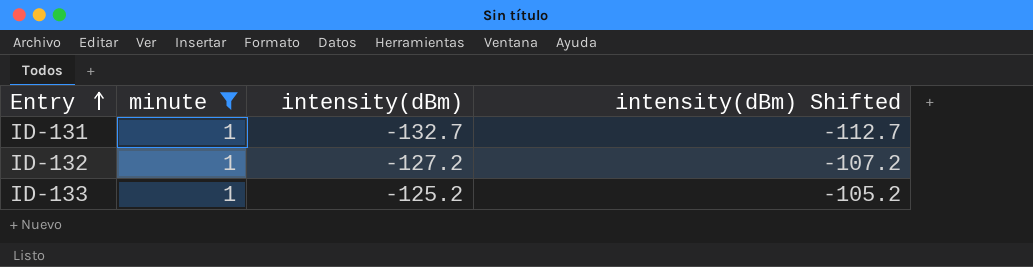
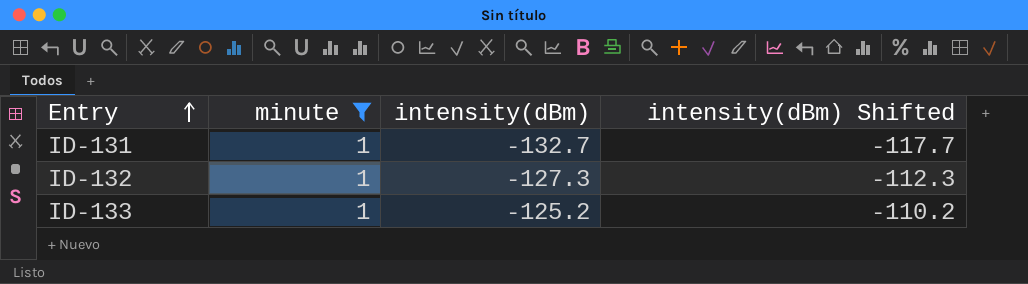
column intensity(dBm) Shifted | formula: [intensity(dBm)] + 20 -> [intensity(dBm)] + 15
ID-132 | intensity(dBm): -127.2 -> -127.3

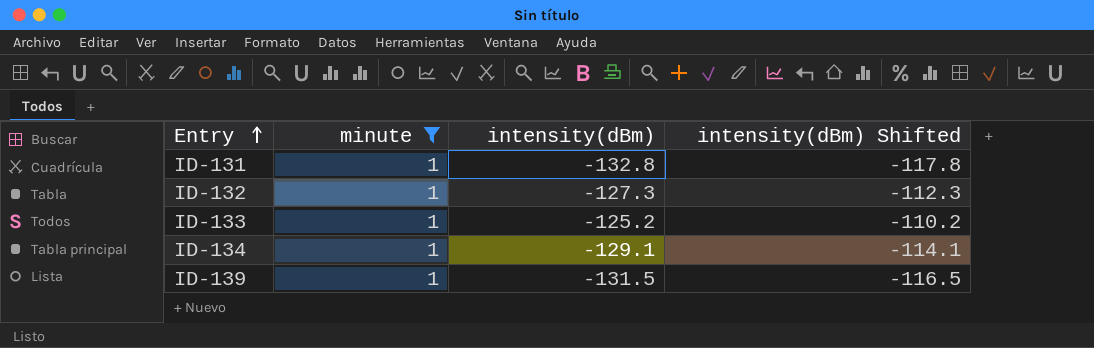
ID-131 | intensity(dBm): -132.7 -> -132.8
ID-131 | intensity(dBm) Shifted: -117.7 -> -117.8
row ID-134: none -> 1 | -129.1 | -114.1
row ID-139: none -> 1 | -131.5 | -116.5

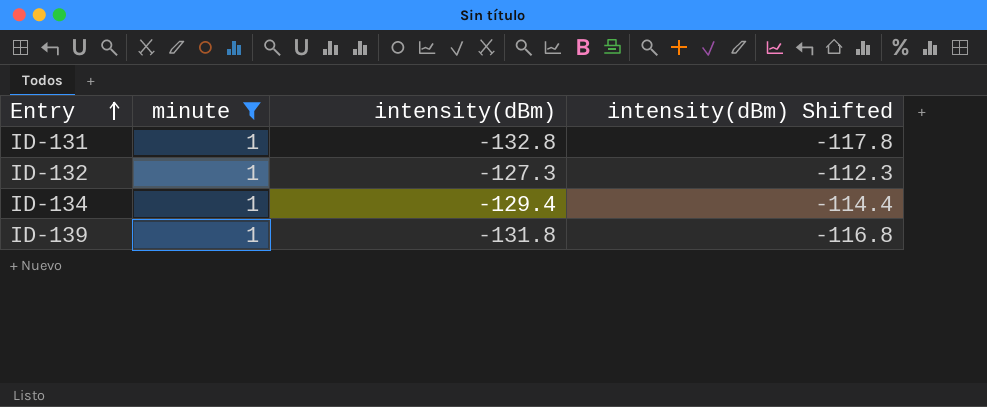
row ID-133: 1 | -125.2 | -110.2 -> none
ID-134 | intensity(dBm): -129.1 -> -129.4
ID-134 | intensity(dBm) Shifted: -114.1 -> -114.4
ID-139 | intensity(dBm): -131.5 -> -131.8
ID-139 | intensity(dBm) Shifted: -116.5 -> -116.8

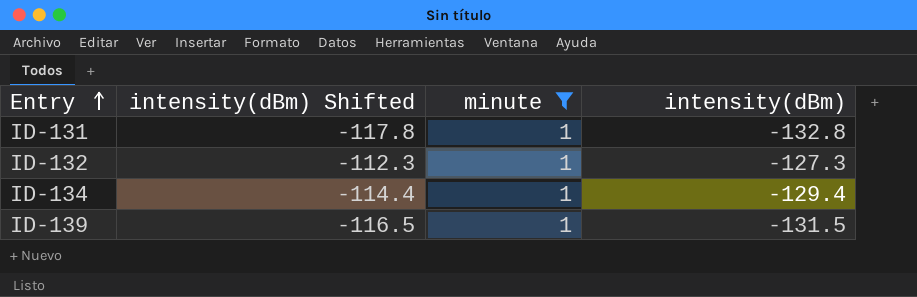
column intensity(dBm) Shifted | position: 4 -> 2
ID-139 | intensity(dBm) Shifted: -116.8 -> -116.5
ID-139 | intensity(dBm): -131.8 -> -131.5

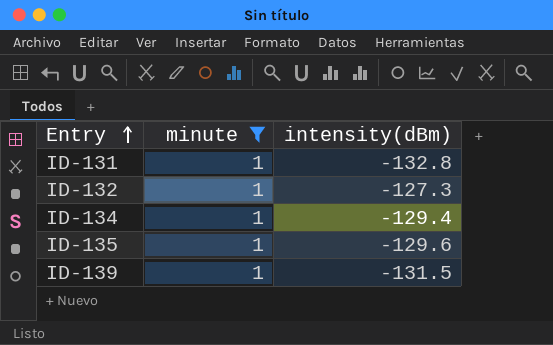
column intensity(dBm) Shifted | formula: [intensity(dBm)] + 15 -> none
row ID-135: none -> 1 | -129.6

